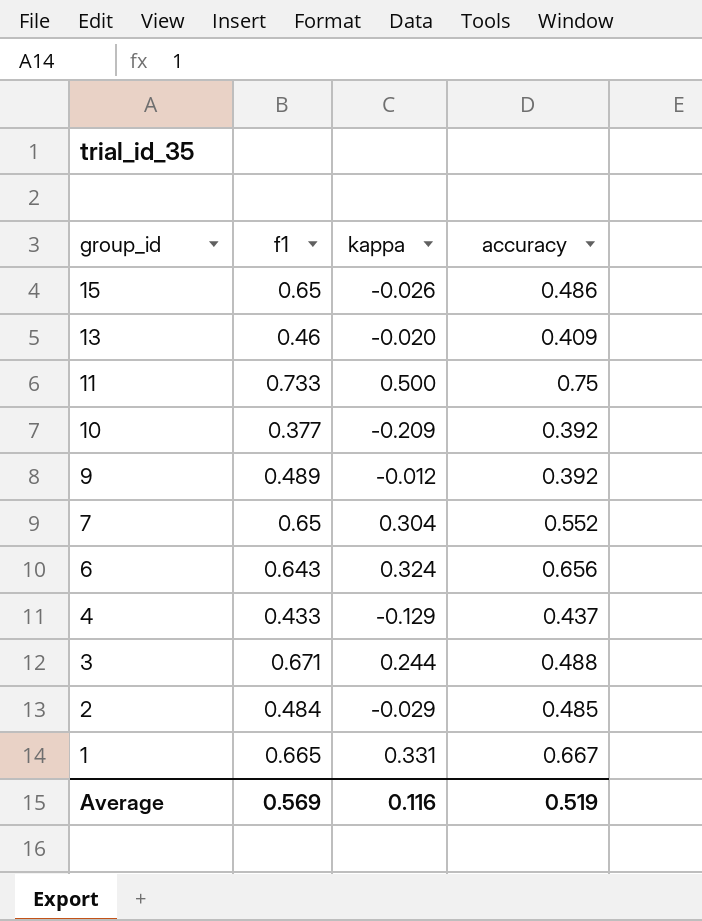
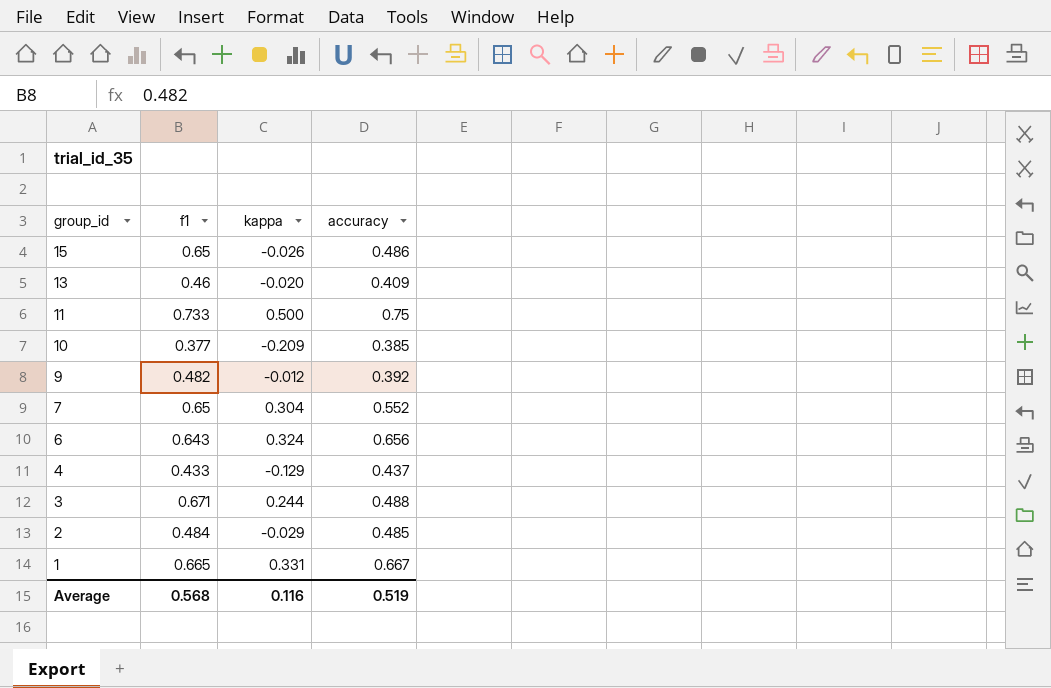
10 | accuracy: 0.392 -> 0.385
9 | f1: 0.489 -> 0.482
Average | f1: 0.569 -> 0.568

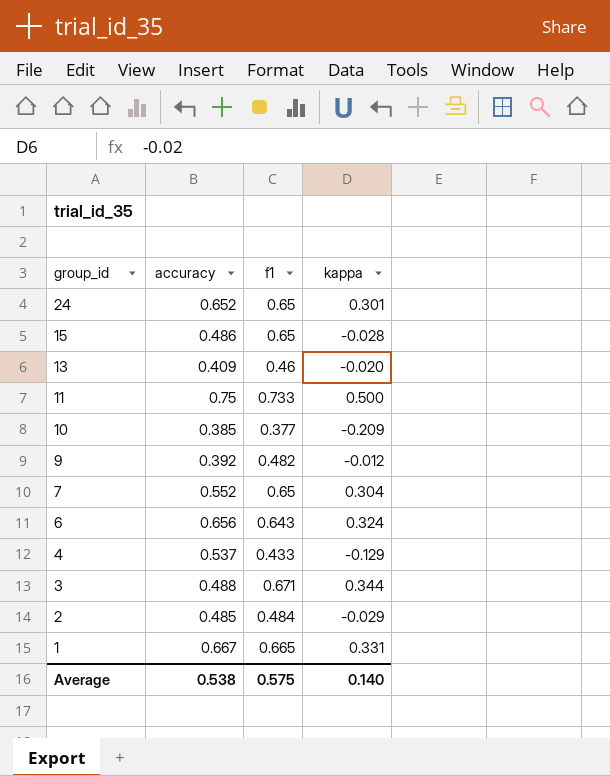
column accuracy | position: 4 -> 2
row 24: none -> 0.652 | 0.65 | 0.301
15 | kappa: -0.026 -> -0.028
4 | accuracy: 0.437 -> 0.537
3 | kappa: 0.244 -> 0.344
Average | accuracy: 0.519 -> 0.538
Average | f1: 0.568 -> 0.575
Average | kappa: 0.116 -> 0.140

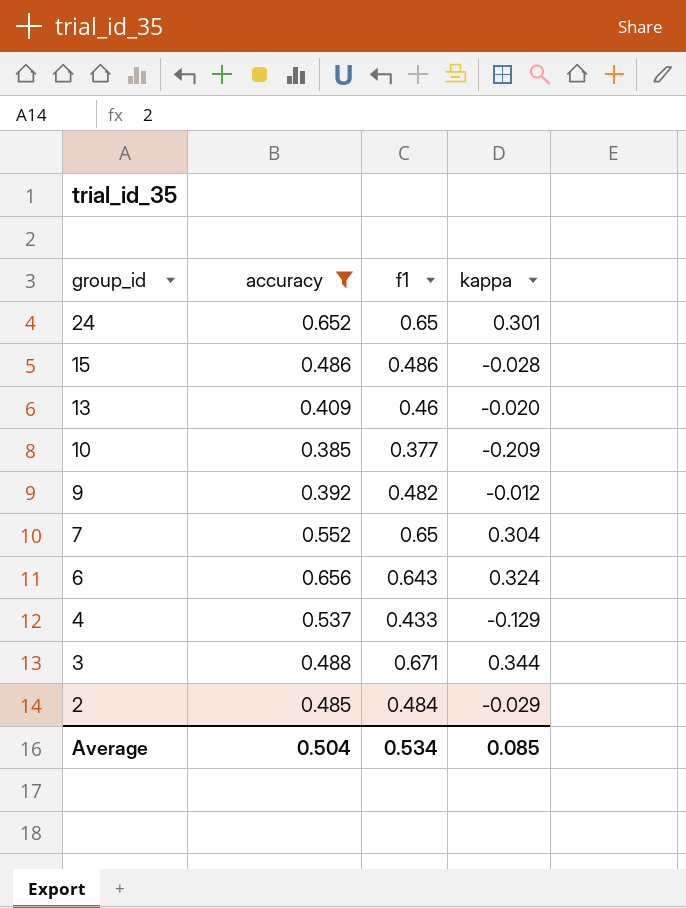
filter: none -> accuracy <= 0.656
15 | f1: 0.65 -> 0.486
Average | accuracy: 0.538 -> 0.504
Average | f1: 0.575 -> 0.534
Average | kappa: 0.140 -> 0.085

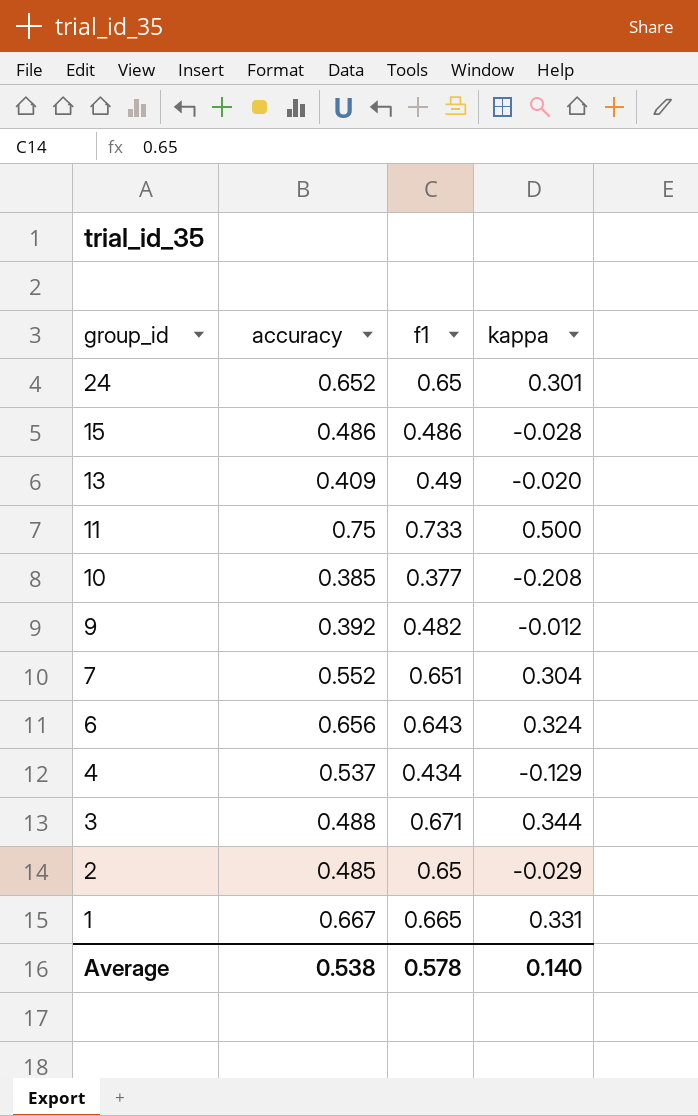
filter: accuracy <= 0.656 -> none
13 | f1: 0.46 -> 0.49
10 | kappa: -0.209 -> -0.208
7 | f1: 0.65 -> 0.651
4 | f1: 0.433 -> 0.434
2 | f1: 0.484 -> 0.65
Average | accuracy: 0.504 -> 0.538
Average | f1: 0.534 -> 0.578
Average | kappa: 0.085 -> 0.140

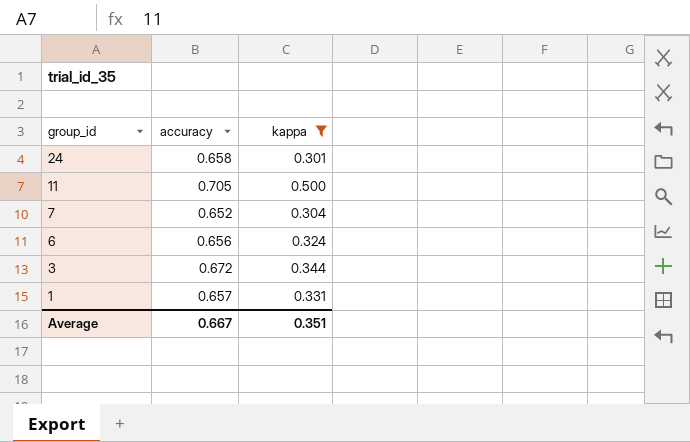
filter: none -> kappa >= 0.301
column f1 | position: 3 -> none
24 | accuracy: 0.652 -> 0.658
11 | accuracy: 0.75 -> 0.705
7 | accuracy: 0.552 -> 0.652
3 | accuracy: 0.488 -> 0.672
1 | accuracy: 0.667 -> 0.657
Average | accuracy: 0.538 -> 0.667
Average | kappa: 0.140 -> 0.351

